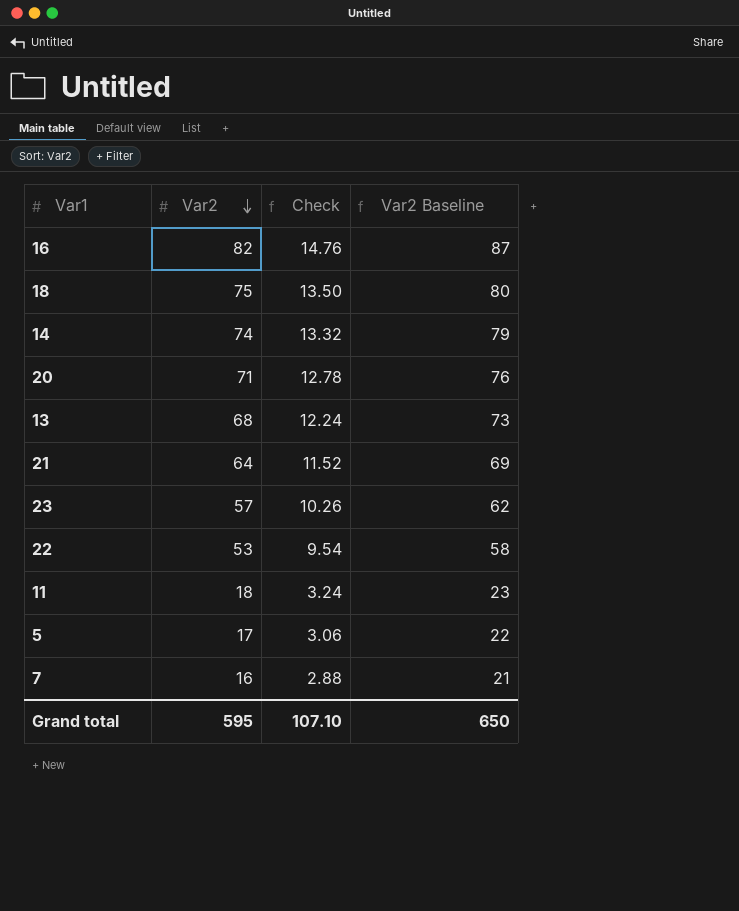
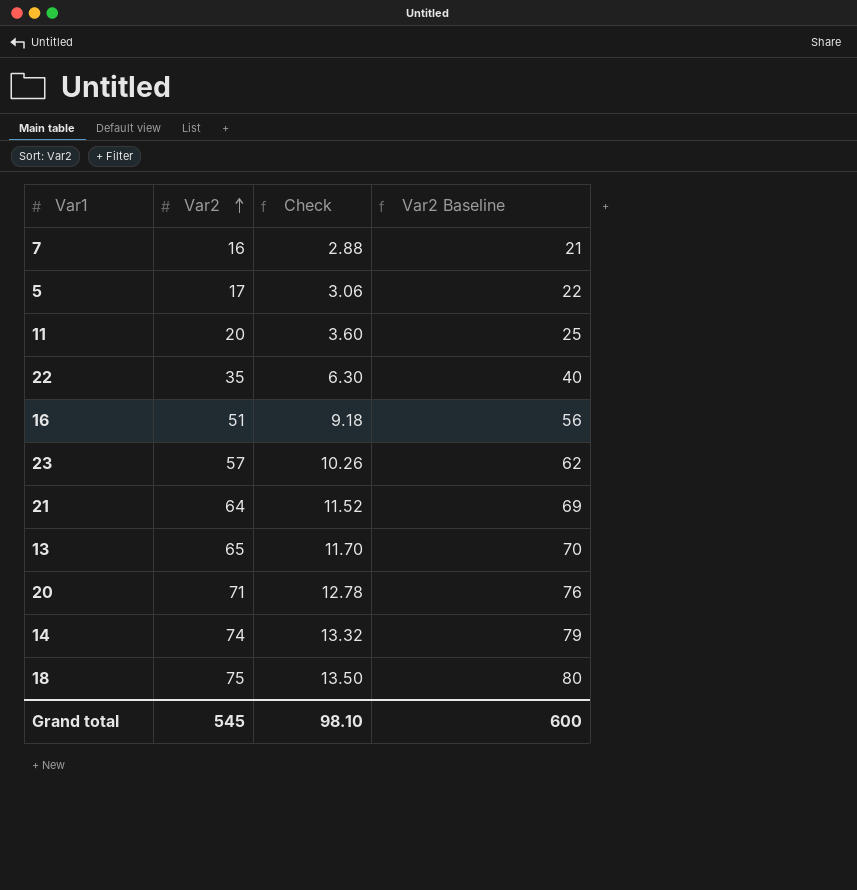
row order: Var2 descending -> Var2 ascending
11 | Var2: 18 -> 20
11 | Check: 3.24 -> 3.60
11 | Var2 Baseline: 23 -> 25
22 | Var2: 53 -> 35
22 | Check: 9.54 -> 6.30
22 | Var2 Baseline: 58 -> 40
16 | Var2: 82 -> 51
16 | Check: 14.76 -> 9.18
16 | Var2 Baseline: 87 -> 56
13 | Var2: 68 -> 65
13 | Check: 12.24 -> 11.70
13 | Var2 Baseline: 73 -> 70
Grand total | Var2: 595 -> 545
Grand total | Check: 107.10 -> 98.10
Grand total | Var2 Baseline: 650 -> 600

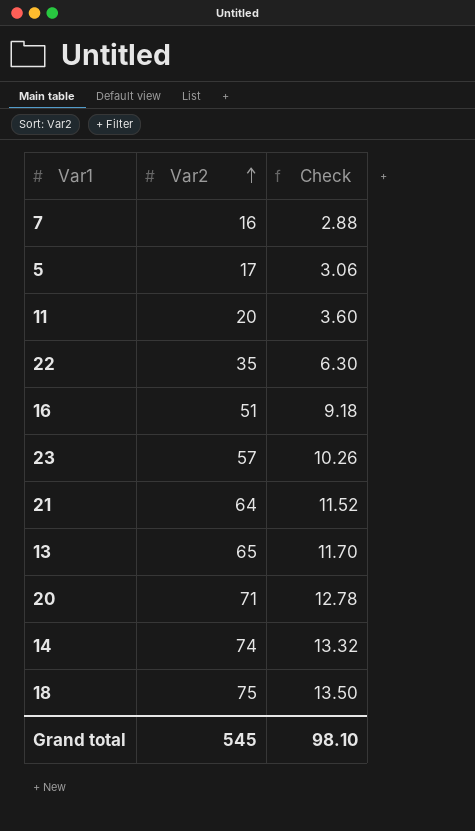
column Var2 Baseline | formula: [Var2] + 5 -> none

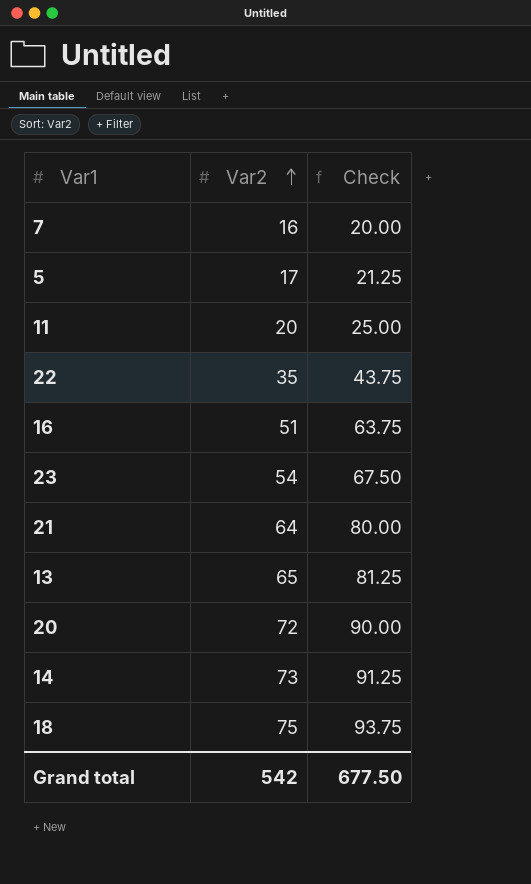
column Check | formula: [Var2] * 0.18 -> [Var2] * 1.25
23 | Var2: 57 -> 54
20 | Var2: 71 -> 72
14 | Var2: 74 -> 73
Grand total | Var2: 545 -> 542
Grand total | Check: 98.10 -> 677.50

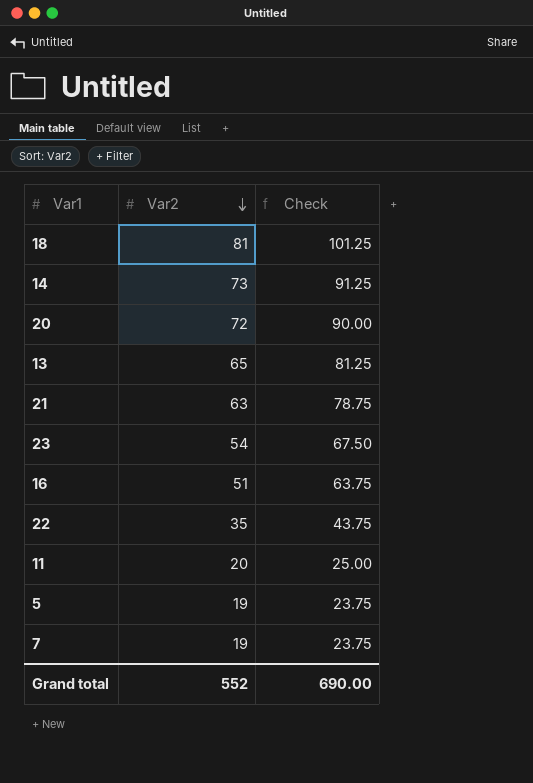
row order: Var2 ascending -> Var2 descending
18 | Var2: 75 -> 81
18 | Check: 93.75 -> 101.25
21 | Var2: 64 -> 63
21 | Check: 80.00 -> 78.75
5 | Var2: 17 -> 19
5 | Check: 21.25 -> 23.75
7 | Var2: 16 -> 19
7 | Check: 20.00 -> 23.75
Grand total | Var2: 542 -> 552
Grand total | Check: 677.50 -> 690.00

